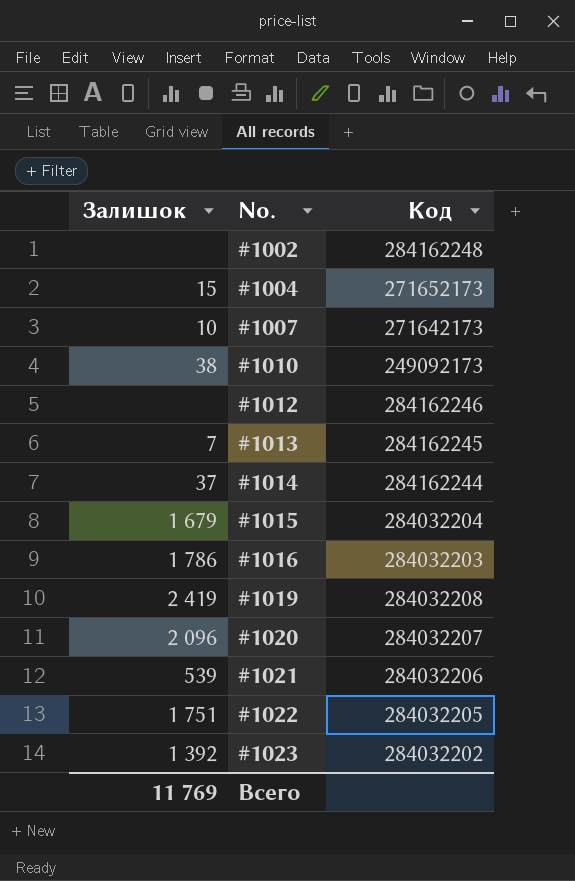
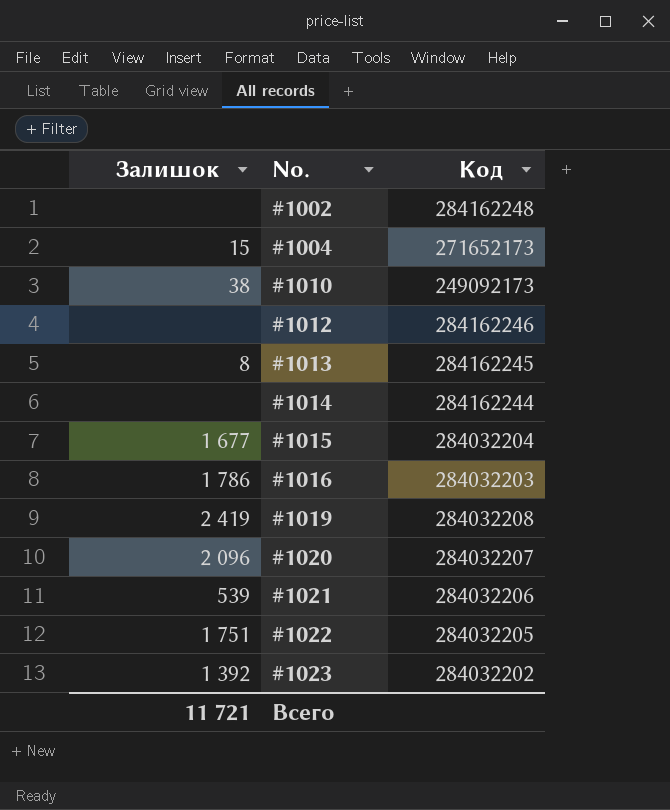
row #1007: 10 | 271642173 -> none
#1013 | Залишок: 7 -> 8
#1014 | Залишок: 37 -> none
#1015 | Залишок: 1 679 -> 1 677
Всего | Залишок: 11 769 -> 11 721

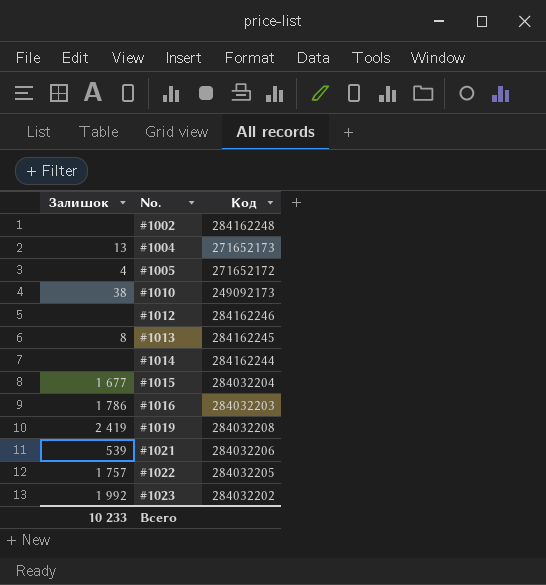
row #1020: 2 096 | 284032207 -> none
#1004 | Залишок: 15 -> 13
row #1005: none -> 4 | 271652172
#1022 | Залишок: 1 751 -> 1 757
#1023 | Залишок: 1 392 -> 1 992
Всего | Залишок: 11 721 -> 10 233

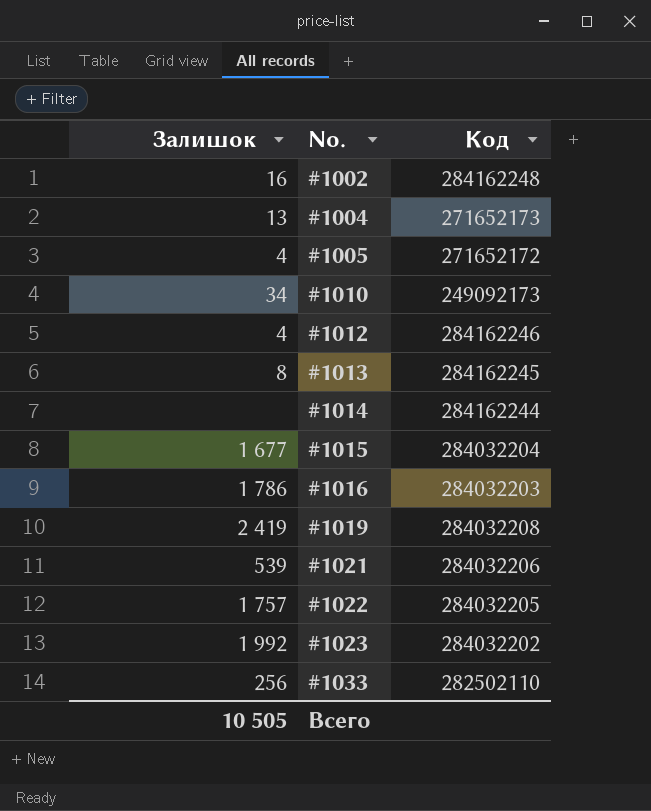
#1002 | Залишок: none -> 16
#1010 | Залишок: 38 -> 34
#1012 | Залишок: none -> 4
row #1033: none -> 256 | 282502110
Всего | Залишок: 10 233 -> 10 505

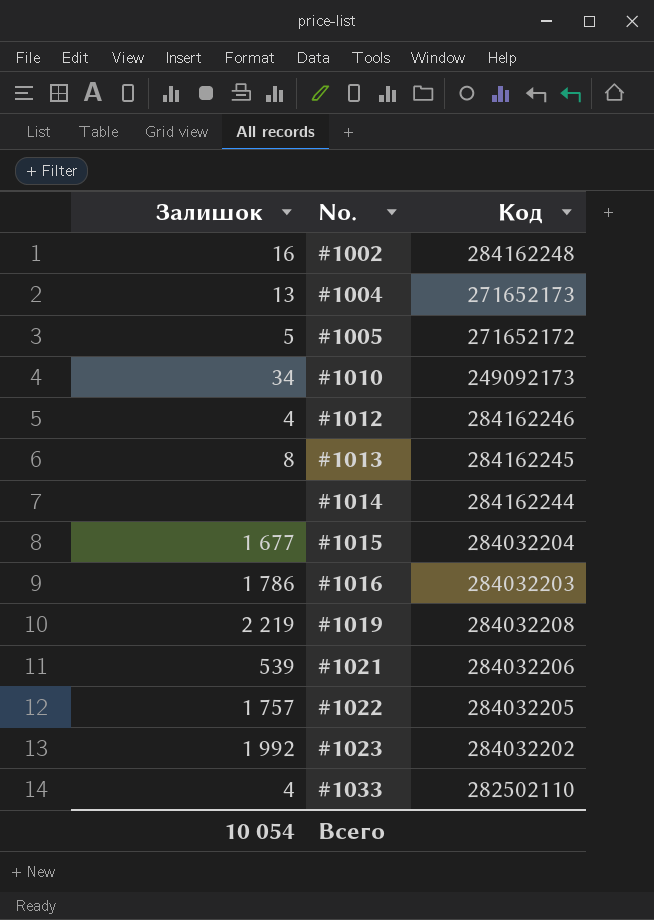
#1005 | Залишок: 4 -> 5
#1019 | Залишок: 2 419 -> 2 219
#1033 | Залишок: 256 -> 4
Всего | Залишок: 10 505 -> 10 054

